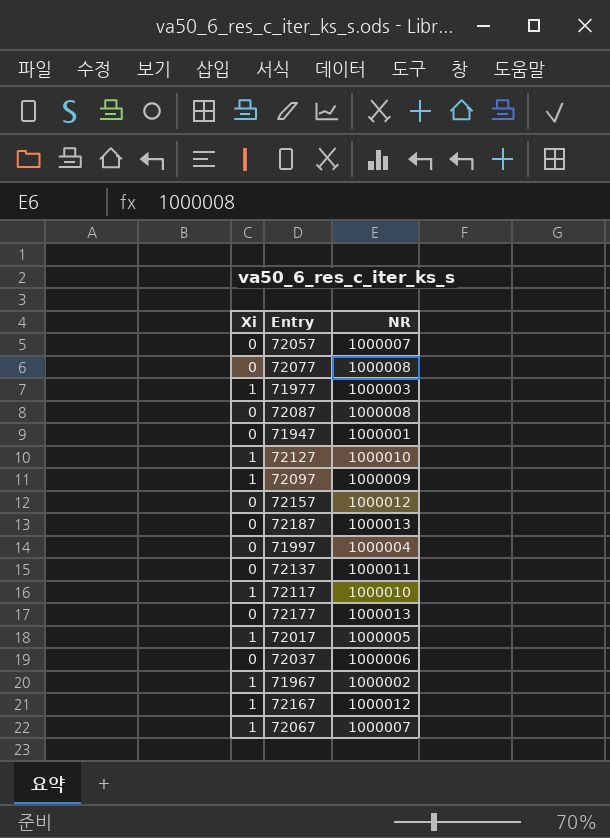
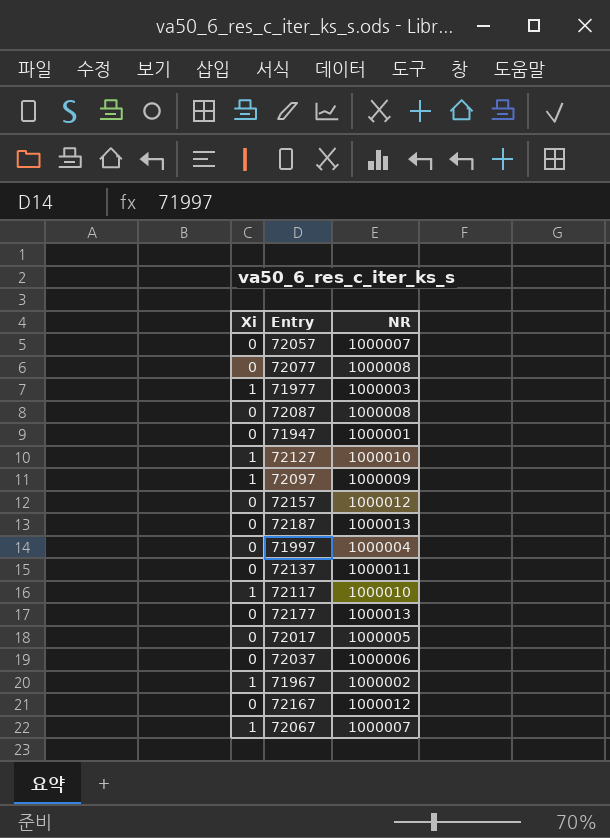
72017 | Xi: 1 -> 0
72167 | Xi: 1 -> 0

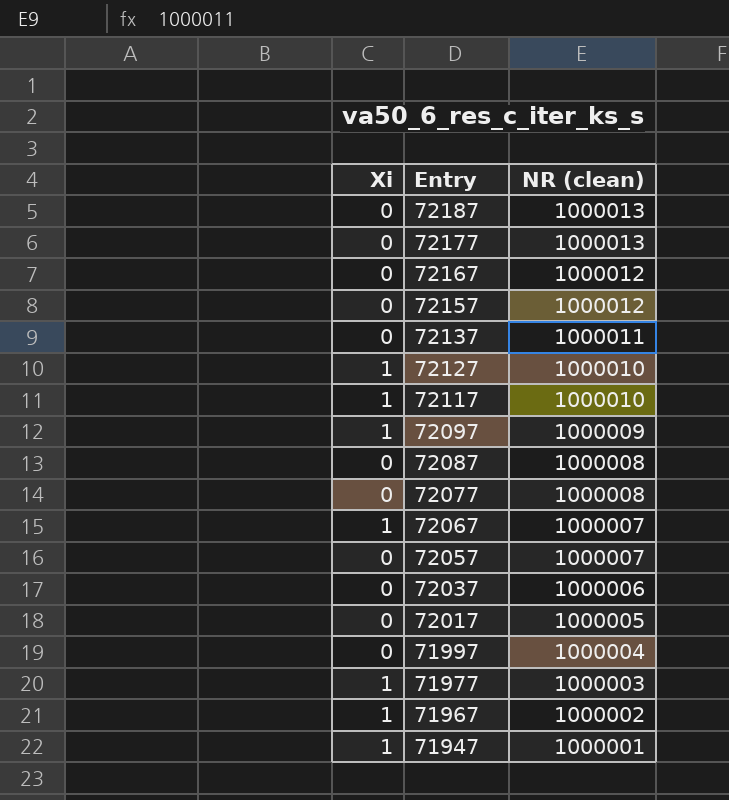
row order: none -> Entry descending
column name: NR -> NR (clean)
71947 | Xi: 0 -> 1

